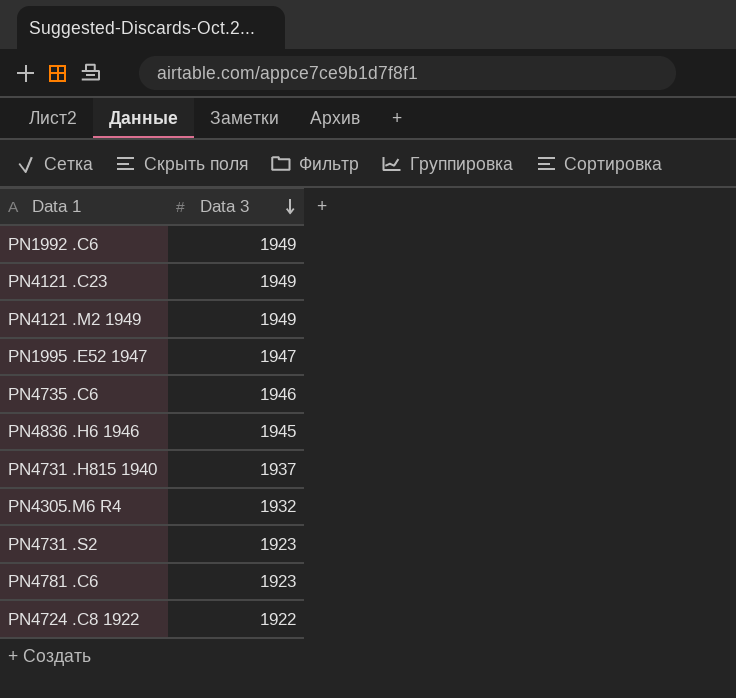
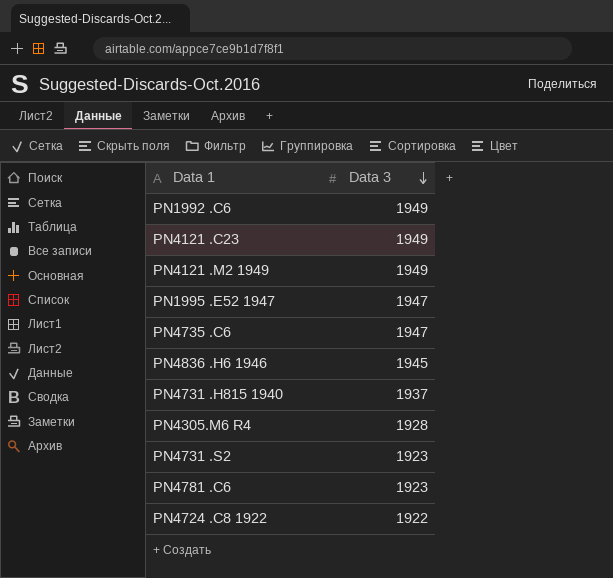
PN4735 .C6 | Data 3: 1946 -> 1947
PN4305.M6 R4 | Data 3: 1932 -> 1928

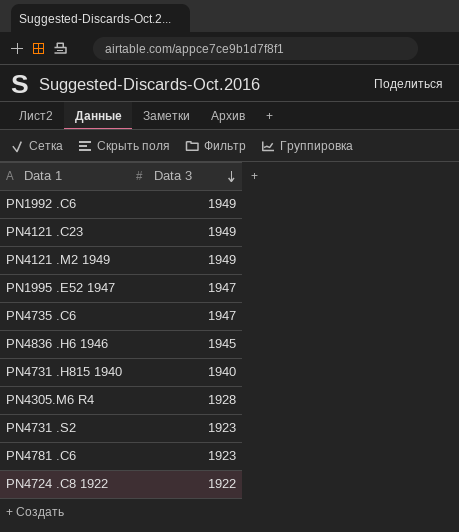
PN4731 .H815 1940 | Data 3: 1937 -> 1940

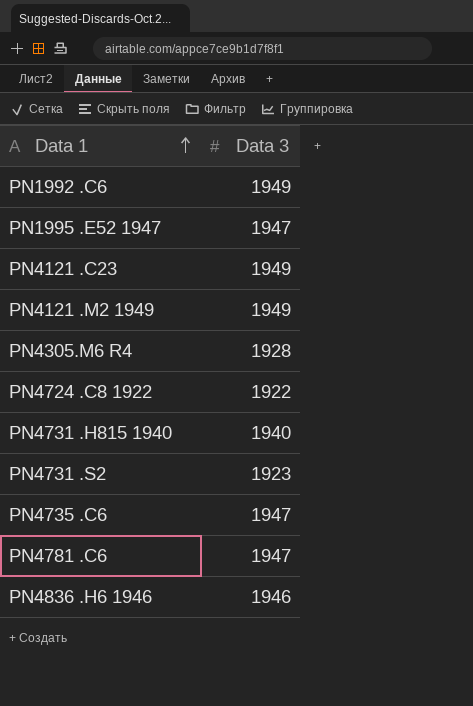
row order: Data 3 descending -> Data 1 ascending
PN4781 .C6 | Data 3: 1923 -> 1947
PN4836 .H6 1946 | Data 3: 1945 -> 1946

